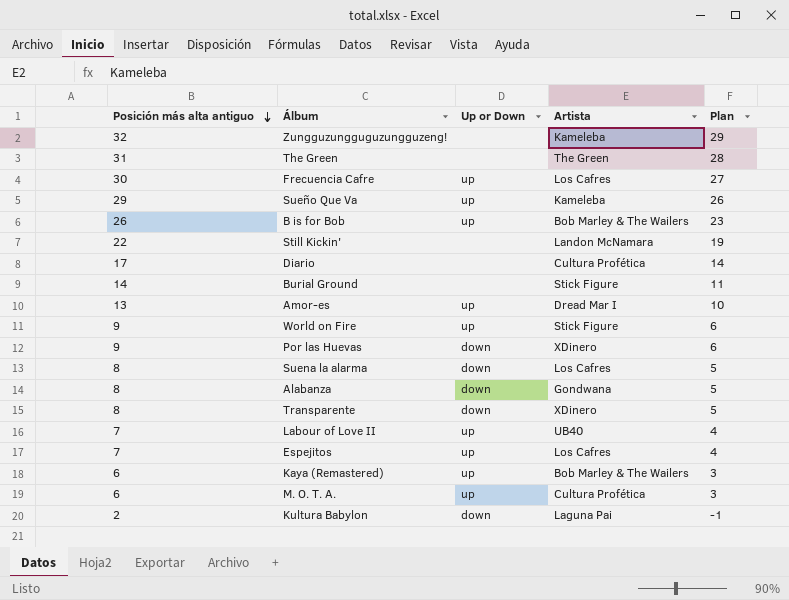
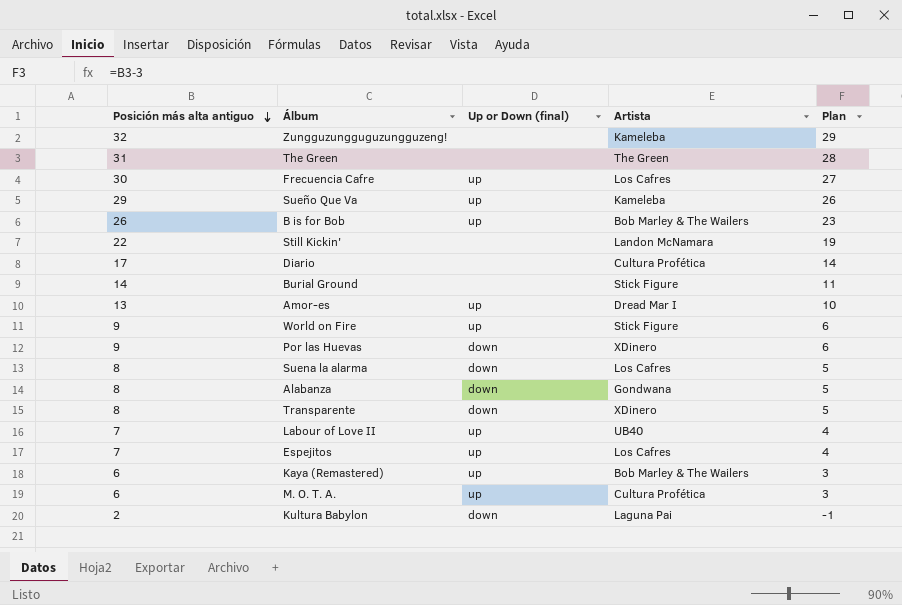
column name: Up or Down -> Up or Down (final)

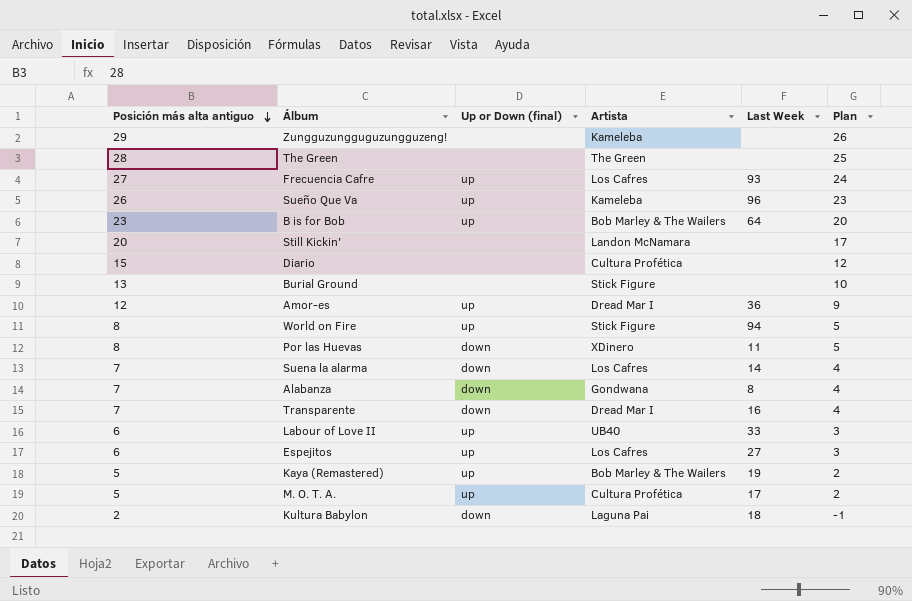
column Last Week | position: none -> 5
Zungguzungguguzungguzeng! | Posición más alta antiguo: 32 -> 29
Zungguzungguguzungguzeng! | Plan: 29 -> 26
The Green | Posición más alta antiguo: 31 -> 28
The Green | Plan: 28 -> 25
Frecuencia Cafre | Posición más alta antiguo: 30 -> 27
Frecuencia Cafre | Plan: 27 -> 24
Sueño Que Va | Posición más alta antiguo: 29 -> 26
Sueño Que Va | Plan: 26 -> 23
B is for Bob | Posición más alta antiguo: 26 -> 23
B is for Bob | Plan: 23 -> 20
Still Kickin' | Posición más alta antiguo: 22 -> 20
Still Kickin' | Plan: 19 -> 17
Diario | Posición más alta antiguo: 17 -> 15
Diario | Plan: 14 -> 12
Burial Ground | Posición más alta antiguo: 14 -> 13
Burial Ground | Plan: 11 -> 10
Amor-es | Posición más alta antiguo: 13 -> 12
Amor-es | Plan: 10 -> 9
World on Fire | Posición más alta antiguo: 9 -> 8
World on Fire | Plan: 6 -> 5
Por las Huevas | Posición más alta antiguo: 9 -> 8
Por las Huevas | Plan: 6 -> 5
Suena la alarma | Posición más alta antiguo: 8 -> 7
Suena la alarma | Plan: 5 -> 4
Alabanza | Posición más alta antiguo: 8 -> 7
Alabanza | Plan: 5 -> 4
Transparente | Posición más alta antiguo: 8 -> 7
Transparente | Artista: XDinero -> Dread Mar I
Transparente | Plan: 5 -> 4
Labour of Love II | Posición más alta antiguo: 7 -> 6
Labour of Love II | Plan: 4 -> 3
Espejitos | Posición más alta antiguo: 7 -> 6
Espejitos | Plan: 4 -> 3
Kaya (Remastered) | Posición más alta antiguo: 6 -> 5
Kaya (Remastered) | Plan: 3 -> 2
M. O. T. A. | Posición más alta antiguo: 6 -> 5
M. O. T. A. | Plan: 3 -> 2

